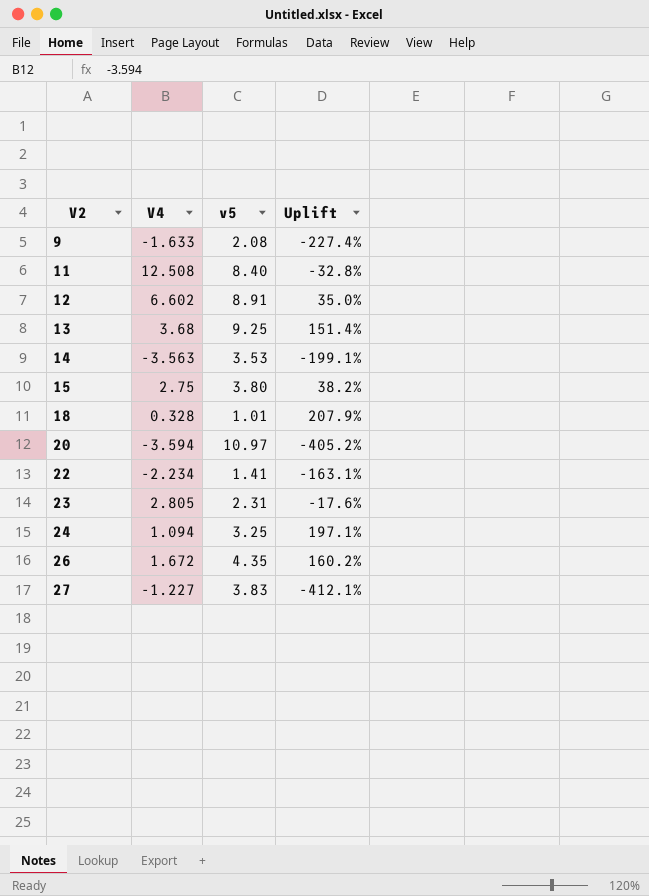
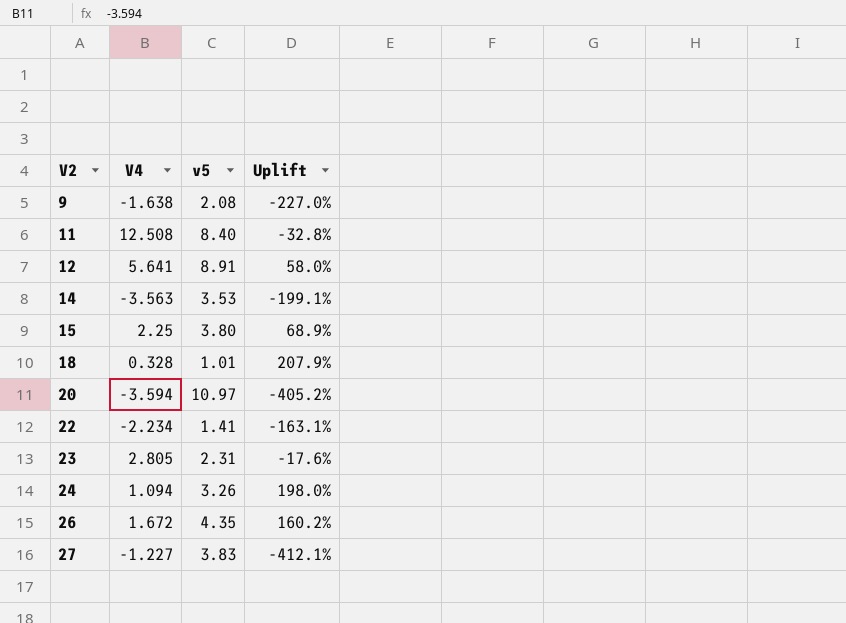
row 13: 3.68 | 9.25 | 151.4% -> none
9 | V4: -1.633 -> -1.638
9 | Uplift: -227.4% -> -227.0%
12 | V4: 6.602 -> 5.641
12 | Uplift: 35.0% -> 58.0%
15 | V4: 2.75 -> 2.25
15 | Uplift: 38.2% -> 68.9%
24 | v5: 3.25 -> 3.26
24 | Uplift: 197.1% -> 198.0%

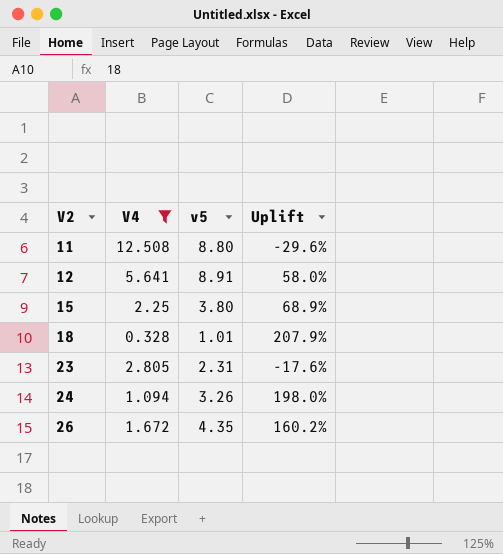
filter: none -> V4 >= 0.328
11 | v5: 8.40 -> 8.80
11 | Uplift: -32.8% -> -29.6%

